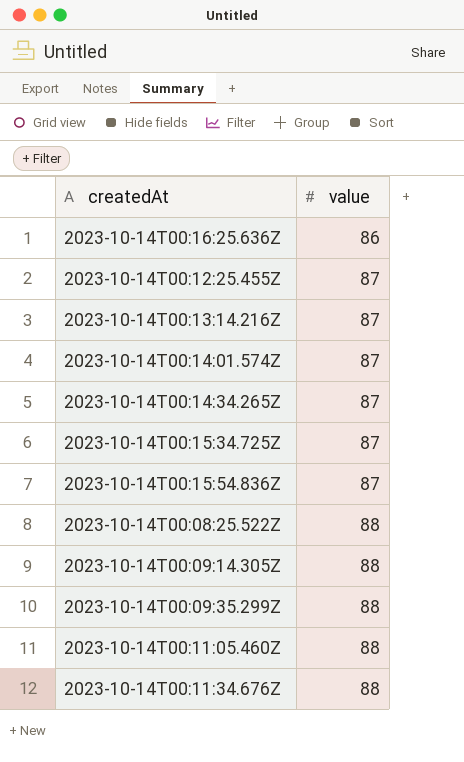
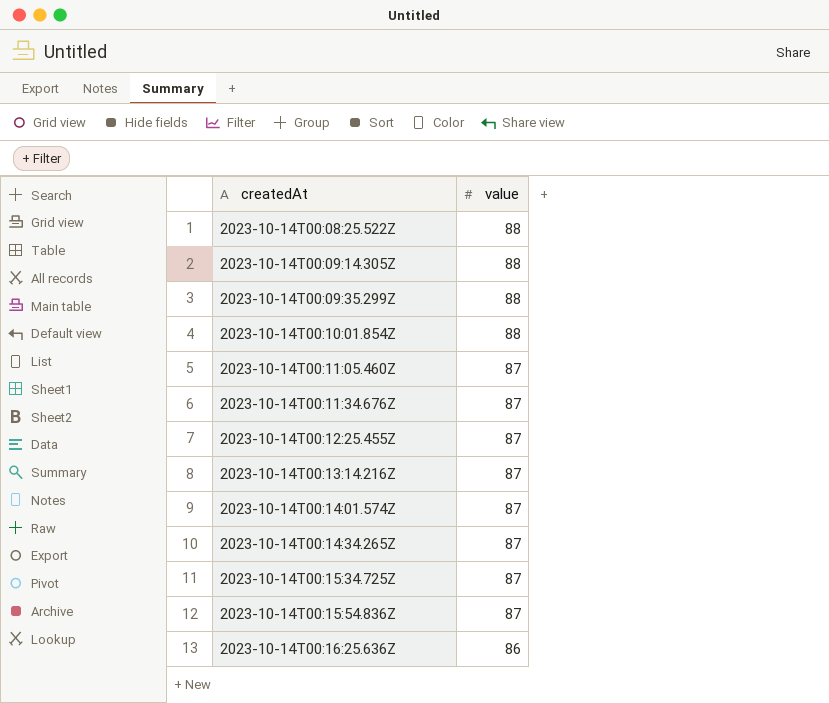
row order: value ascending -> createdAt ascending
row 2023-10-14T00:10:01.854Z: none -> 88
2023-10-14T00:11:05.460Z | value: 88 -> 87
2023-10-14T00:11:34.676Z | value: 88 -> 87

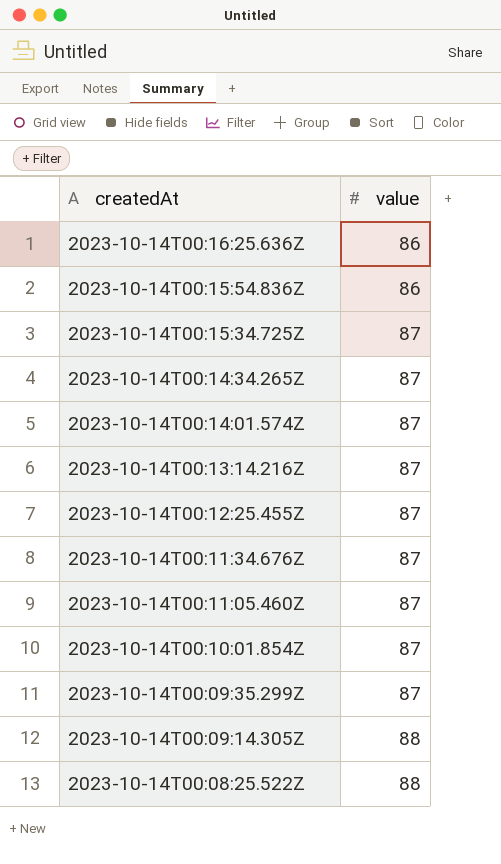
row order: createdAt ascending -> createdAt descending
2023-10-14T00:15:54.836Z | value: 87 -> 86
2023-10-14T00:10:01.854Z | value: 88 -> 87
2023-10-14T00:09:35.299Z | value: 88 -> 87

